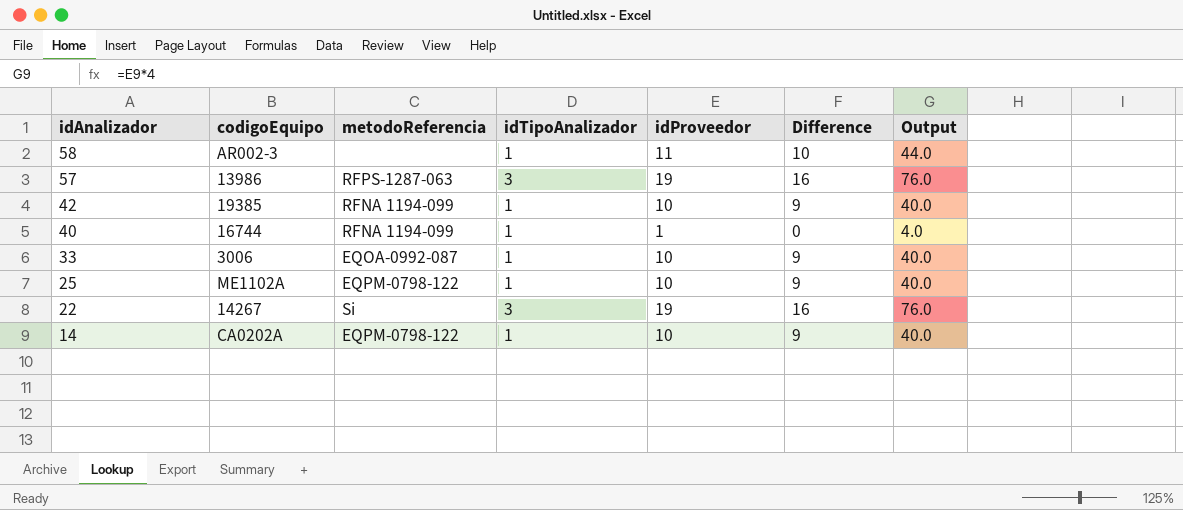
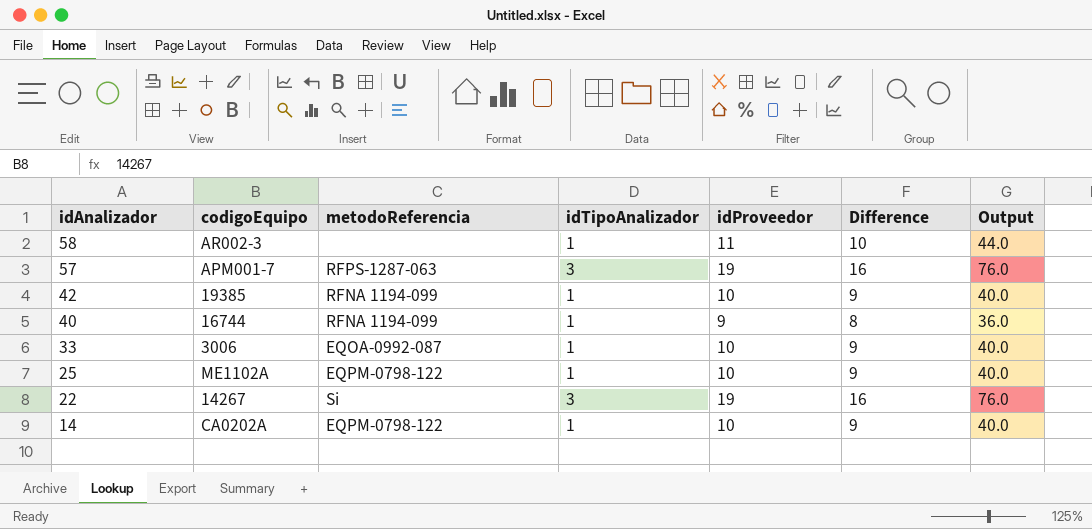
57 | codigoEquipo: 13986 -> APM001-7
40 | idProveedor: 1 -> 9
40 | Difference: 0 -> 8
40 | Output: 4.0 -> 36.0

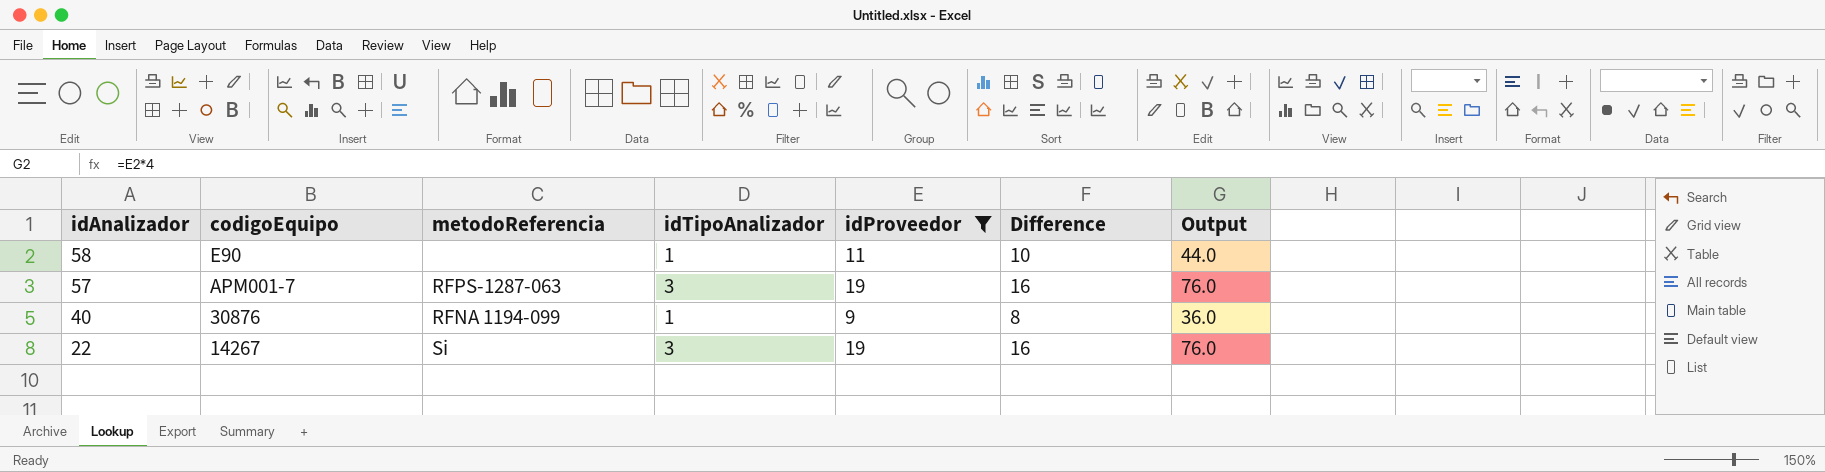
filter: none -> idProveedor != 10
58 | codigoEquipo: AR002-3 -> E90
40 | codigoEquipo: 16744 -> 30876

